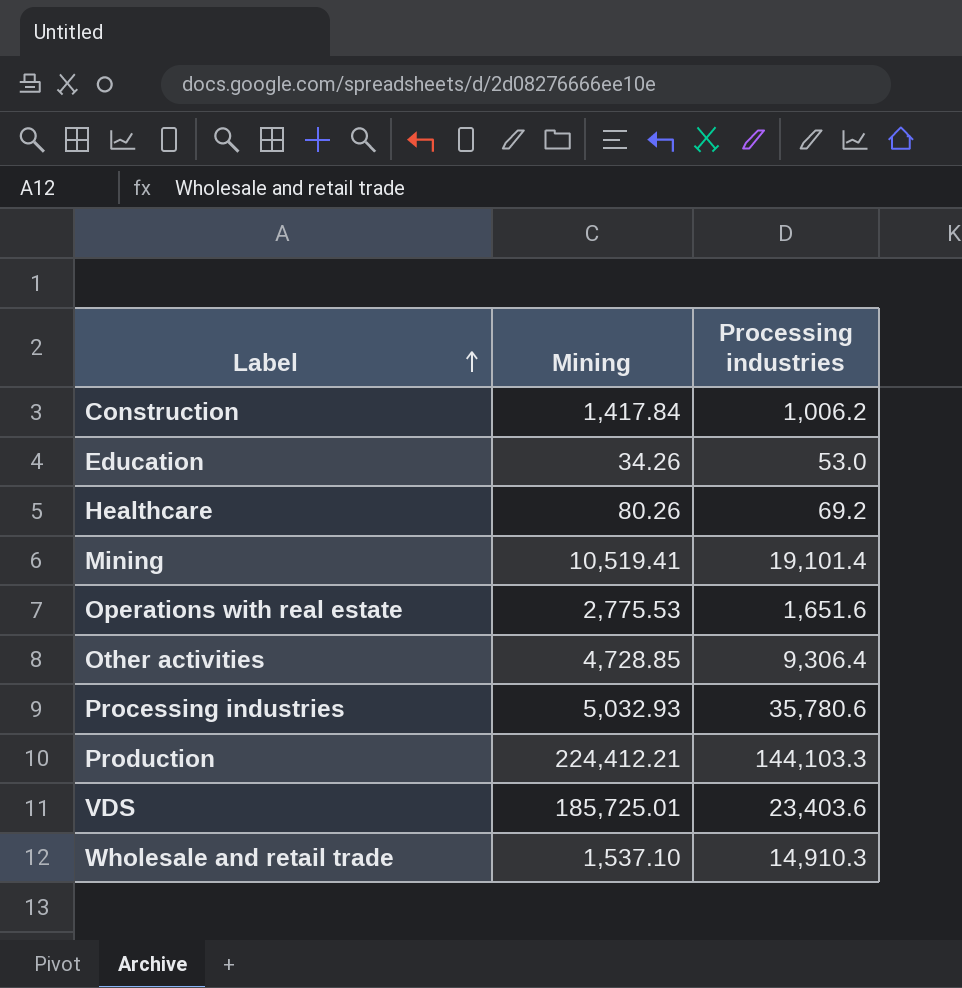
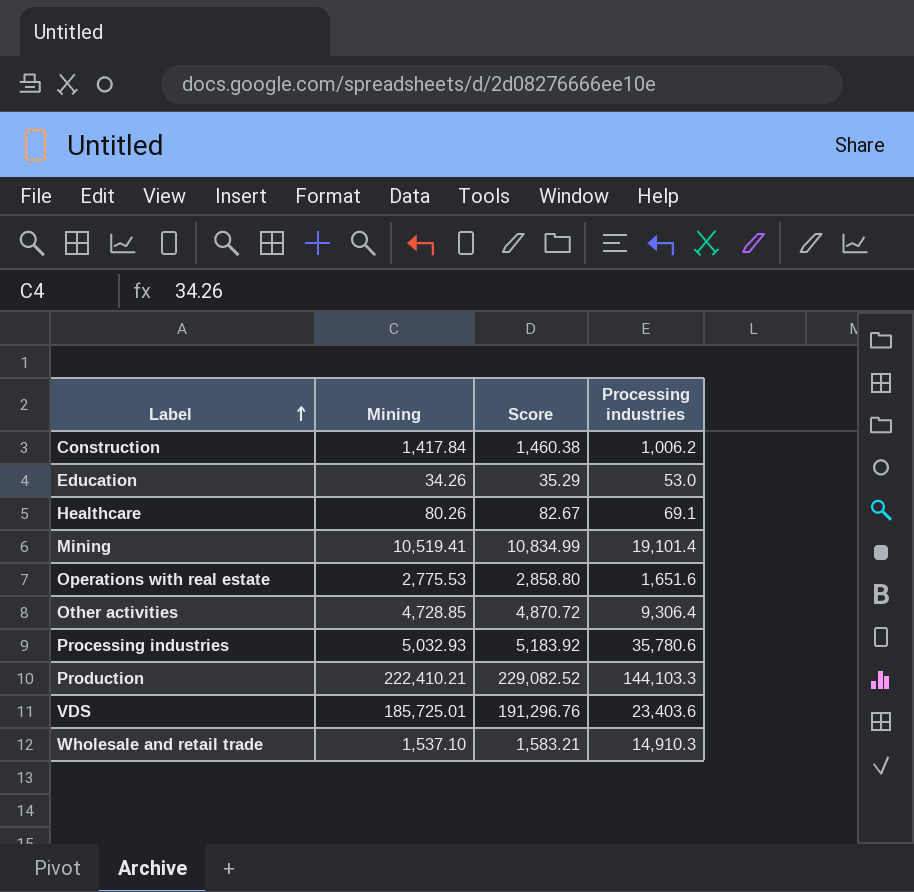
column Score | formula: none -> [Mining] * 1.03
Healthcare | Processing industries: 69.2 -> 69.1
Production | Mining: 224,412.21 -> 222,410.21

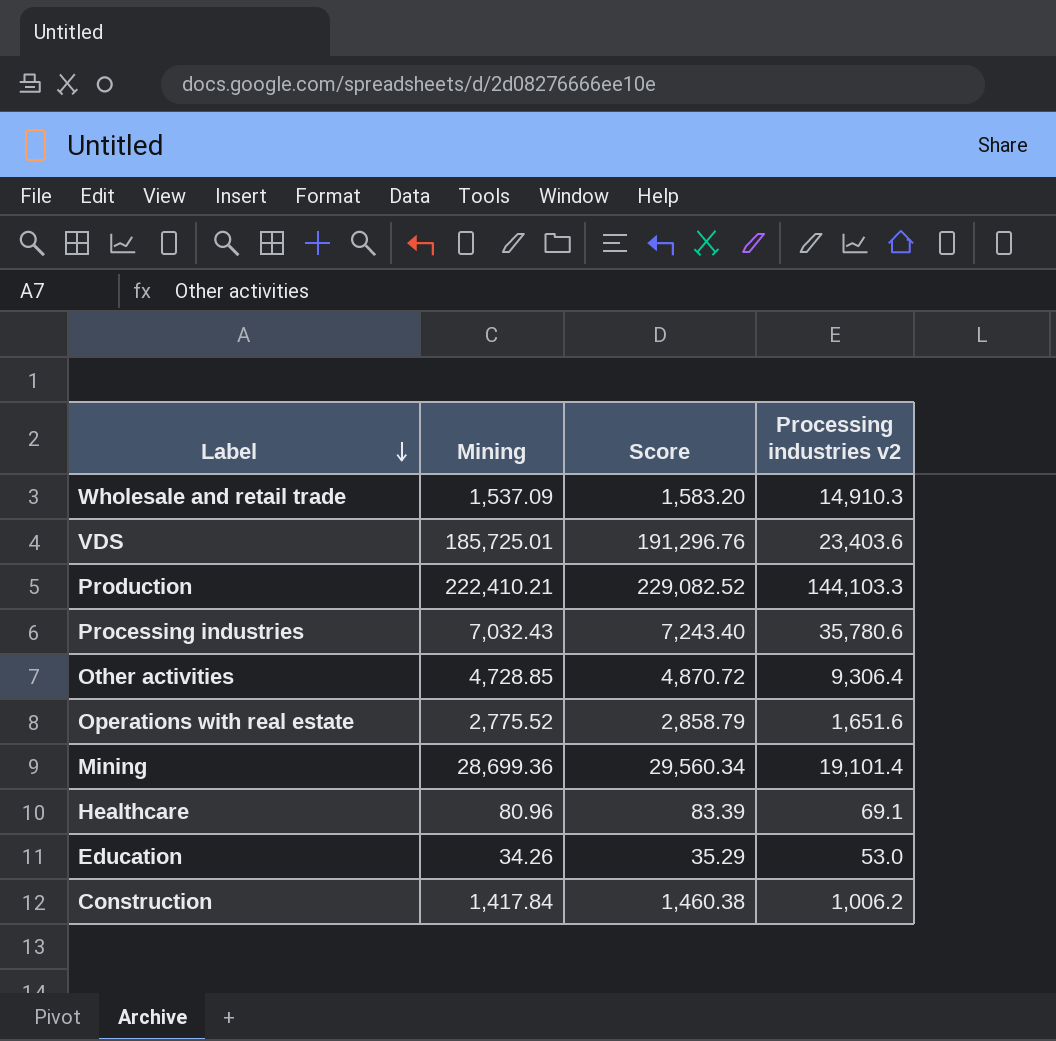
row order: Label ascending -> Label descending
column name: Processing industries -> Processing industries v2
Wholesale and retail trade | Mining: 1,537.10 -> 1,537.09
Wholesale and retail trade | Score: 1,583.21 -> 1,583.20
Processing industries | Mining: 5,032.93 -> 7,032.43
Processing industries | Score: 5,183.92 -> 7,243.40
Operations with real estate | Mining: 2,775.53 -> 2,775.52
Operations with real estate | Score: 2,858.80 -> 2,858.79
Mining | Mining: 10,519.41 -> 28,699.36
Mining | Score: 10,834.99 -> 29,560.34
Healthcare | Mining: 80.26 -> 80.96
Healthcare | Score: 82.67 -> 83.39

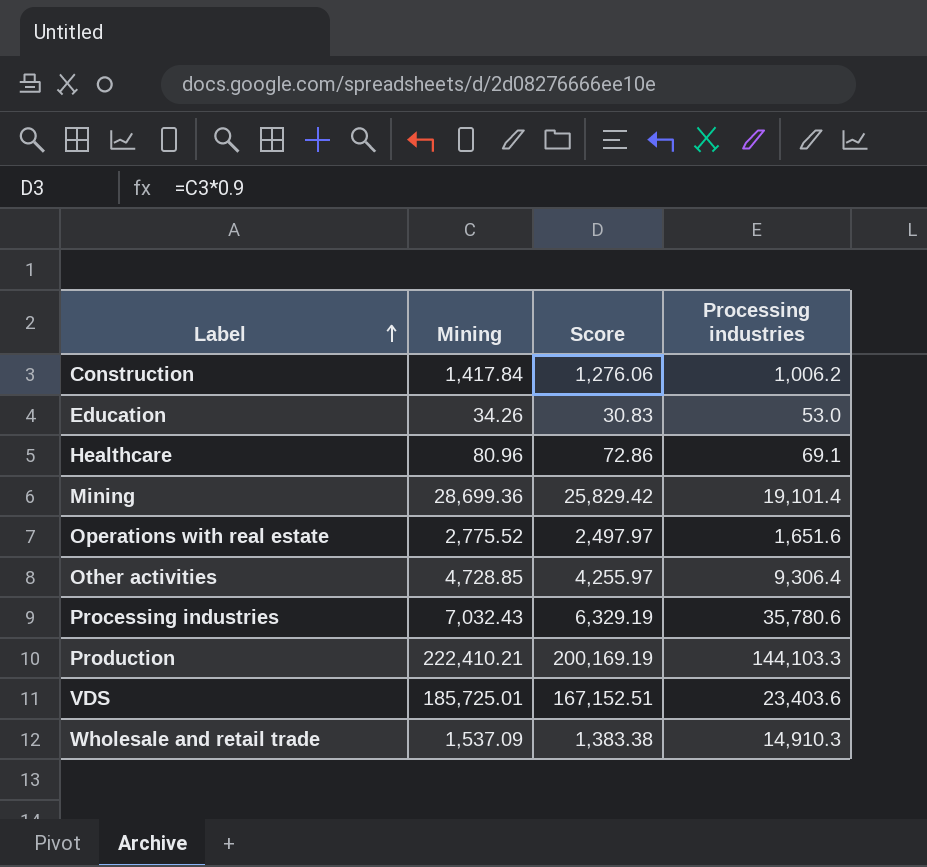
row order: Label descending -> Label ascending
column Score | formula: [Mining] * 1.03 -> [Mining] * 0.9
column name: Processing industries v2 -> Processing industries

